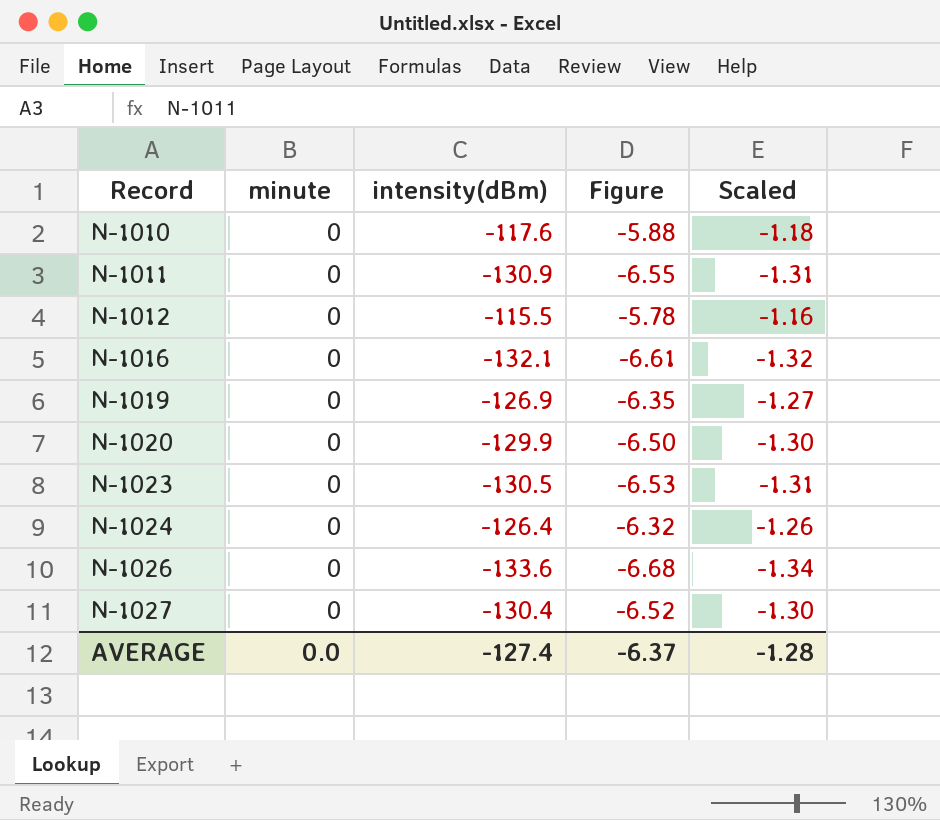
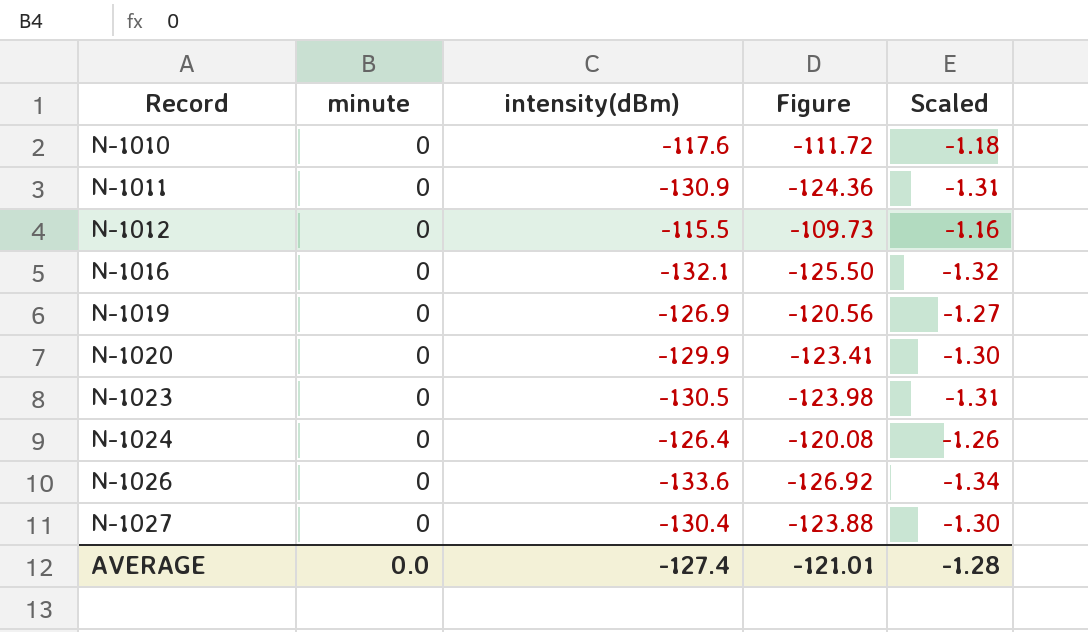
column Figure | formula: [intensity(dBm)] * 0.05 -> [intensity(dBm)] * 0.95
AVERAGE | Figure: -6.37 -> -121.01

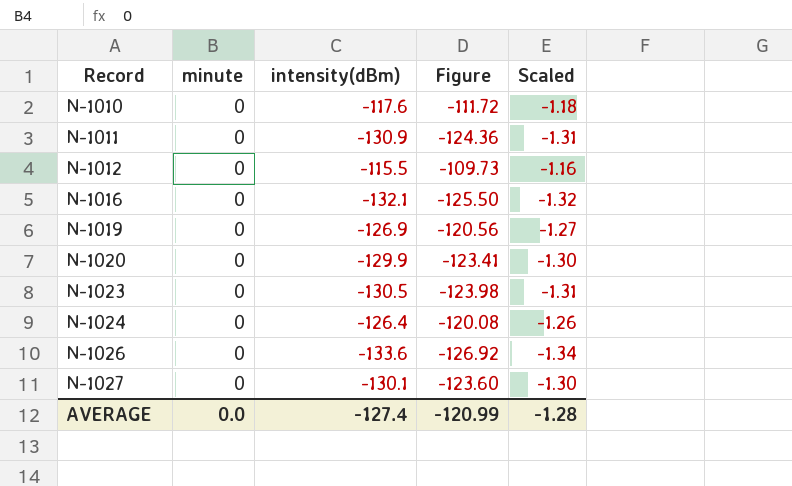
N-1027 | intensity(dBm): -130.4 -> -130.1
N-1027 | Figure: -123.88 -> -123.60
AVERAGE | Figure: -121.01 -> -120.99

